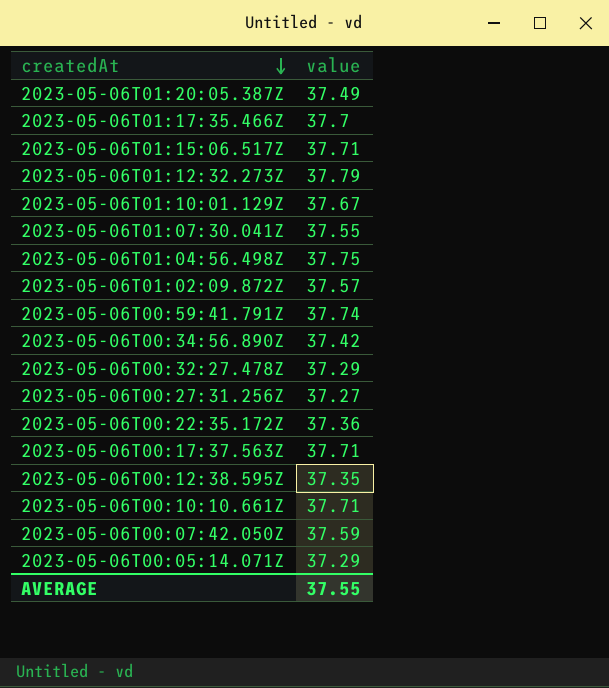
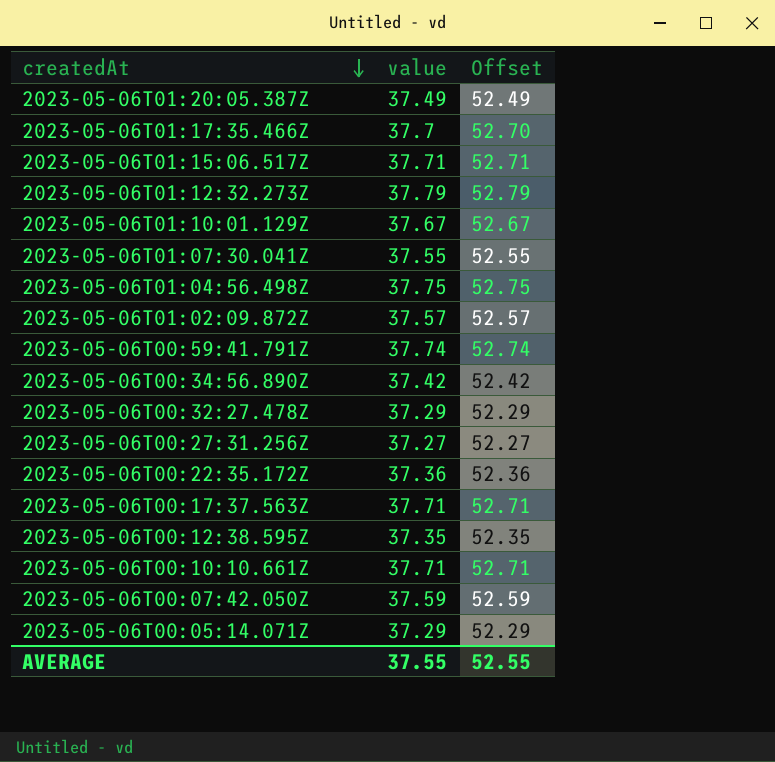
column Offset | formula: none -> [value] + 15

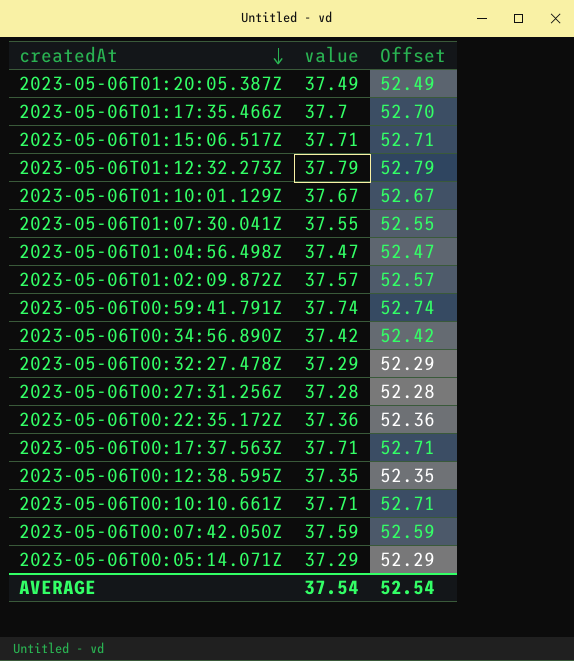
2023-05-06T01:04:56.498Z | value: 37.75 -> 37.47
2023-05-06T01:04:56.498Z | Offset: 52.75 -> 52.47
2023-05-06T00:27:31.256Z | value: 37.27 -> 37.28
2023-05-06T00:27:31.256Z | Offset: 52.27 -> 52.28
AVERAGE | value: 37.55 -> 37.54
AVERAGE | Offset: 52.55 -> 52.54

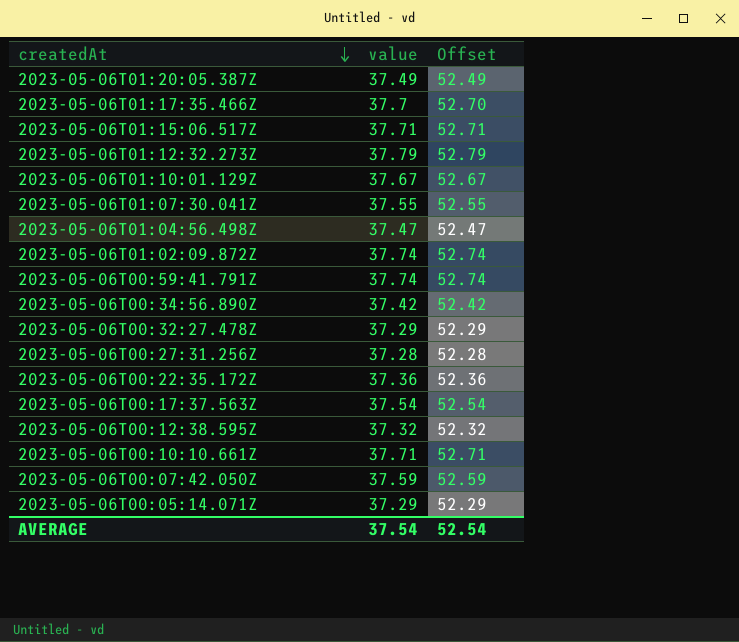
2023-05-06T01:02:09.872Z | value: 37.57 -> 37.74
2023-05-06T01:02:09.872Z | Offset: 52.57 -> 52.74
2023-05-06T00:17:37.563Z | value: 37.71 -> 37.54
2023-05-06T00:17:37.563Z | Offset: 52.71 -> 52.54
2023-05-06T00:12:38.595Z | value: 37.35 -> 37.32
2023-05-06T00:12:38.595Z | Offset: 52.35 -> 52.32

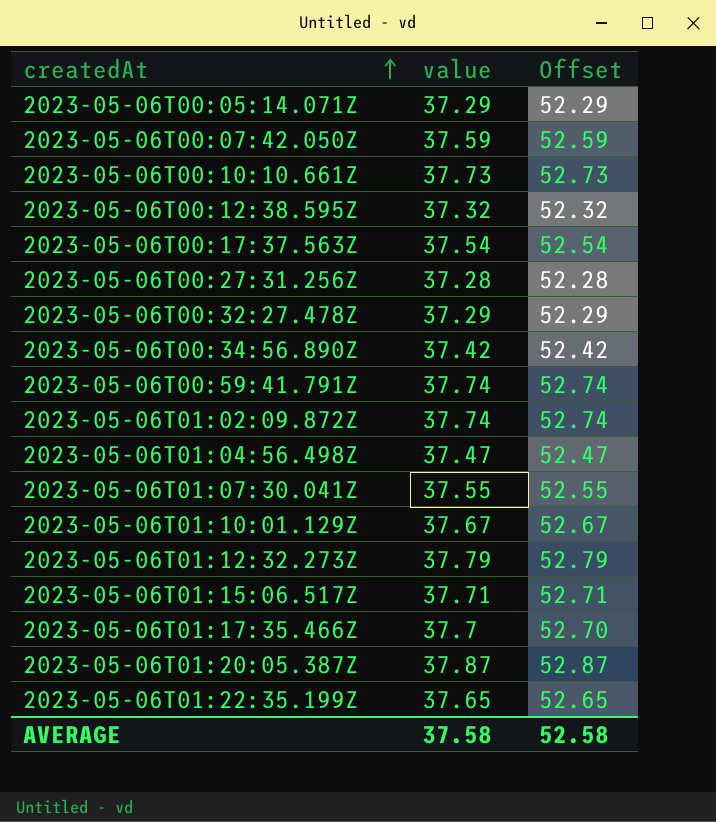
row order: createdAt descending -> createdAt ascending
row 2023-05-06T00:22:35.172Z: 37.36 | 52.36 -> none
2023-05-06T00:10:10.661Z | value: 37.71 -> 37.73
2023-05-06T00:10:10.661Z | Offset: 52.71 -> 52.73
2023-05-06T01:20:05.387Z | value: 37.49 -> 37.87
2023-05-06T01:20:05.387Z | Offset: 52.49 -> 52.87
row 2023-05-06T01:22:35.199Z: none -> 37.65 | 52.65
AVERAGE | value: 37.54 -> 37.58
AVERAGE | Offset: 52.54 -> 52.58

